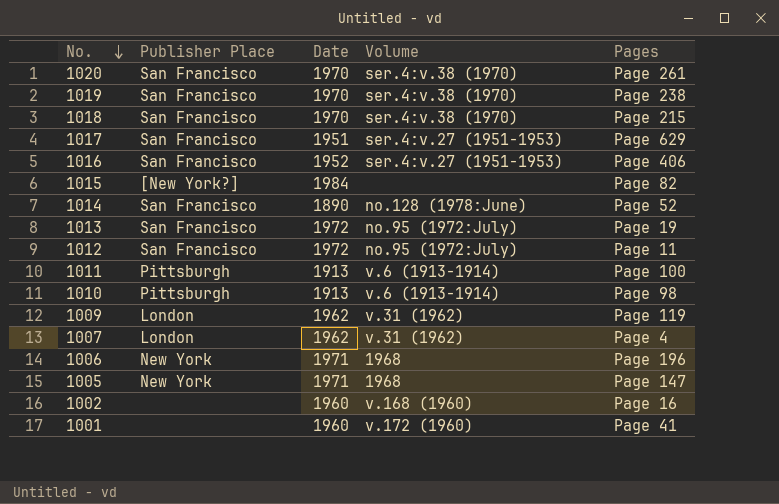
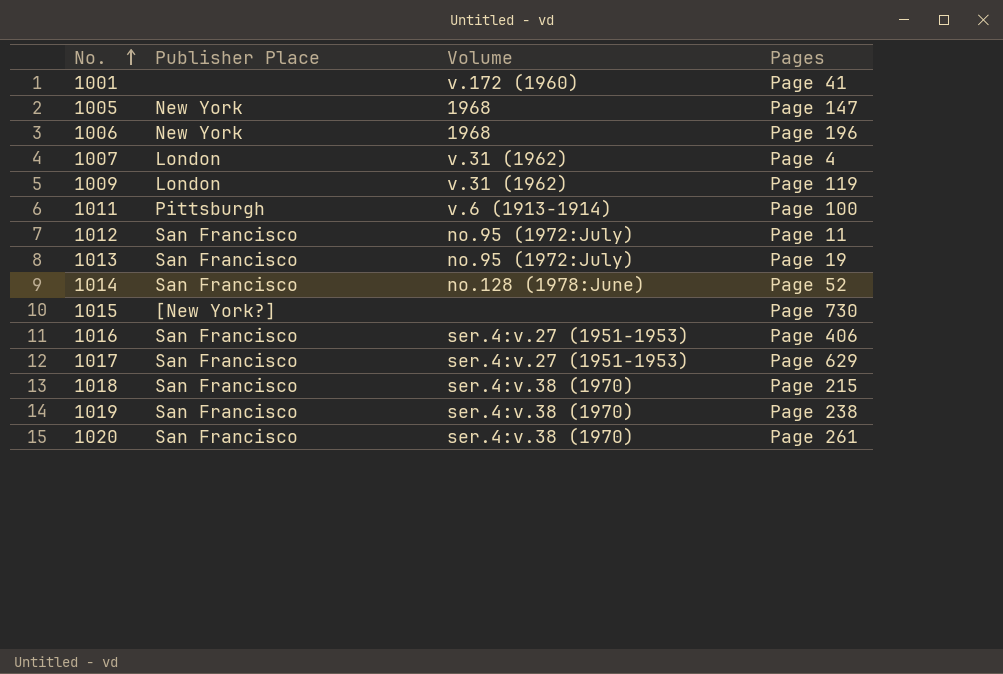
row order: No. descending -> No. ascending
column Date | position: 3 -> none
row 1010: Pittsburgh | 1913 | v.6 (1913-1914) | Page 98 -> none
row 1002: none | 1960 | v.168 (1960) | Page 16 -> none
1015 | Pages: Page 82 -> Page 730

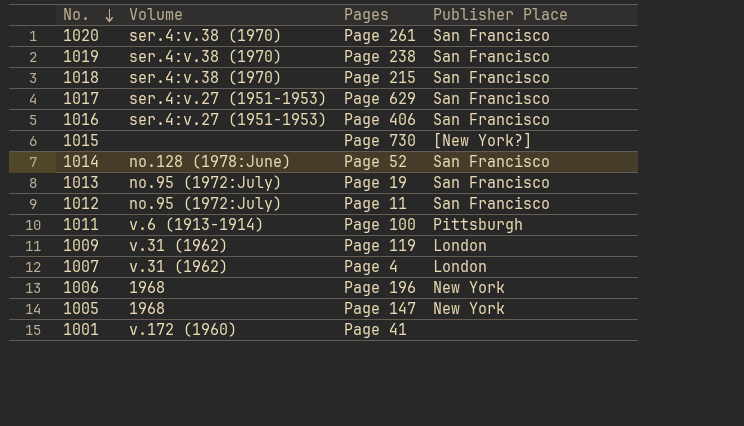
row order: No. ascending -> No. descending
column Publisher Place | position: 2 -> 4

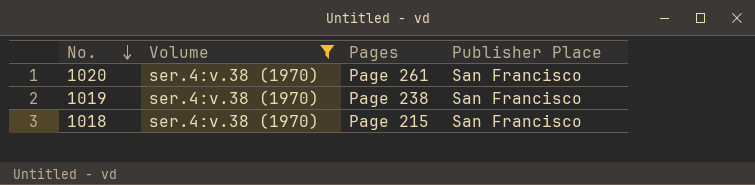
filter: none -> Volume = ser.4:v.38 (1970)

